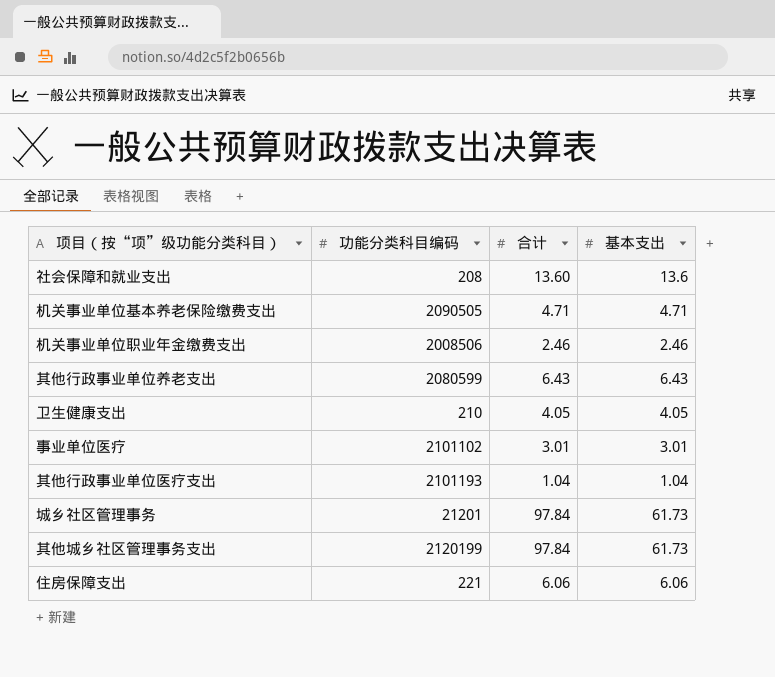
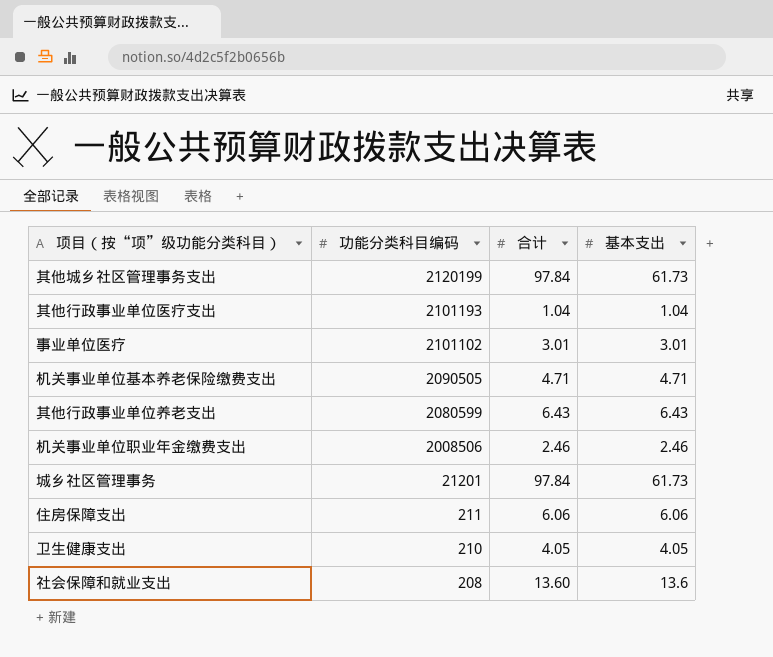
row order: none -> 功能分类科目编码 descending
住房保障支出 | 功能分类科目编码: 221 -> 211

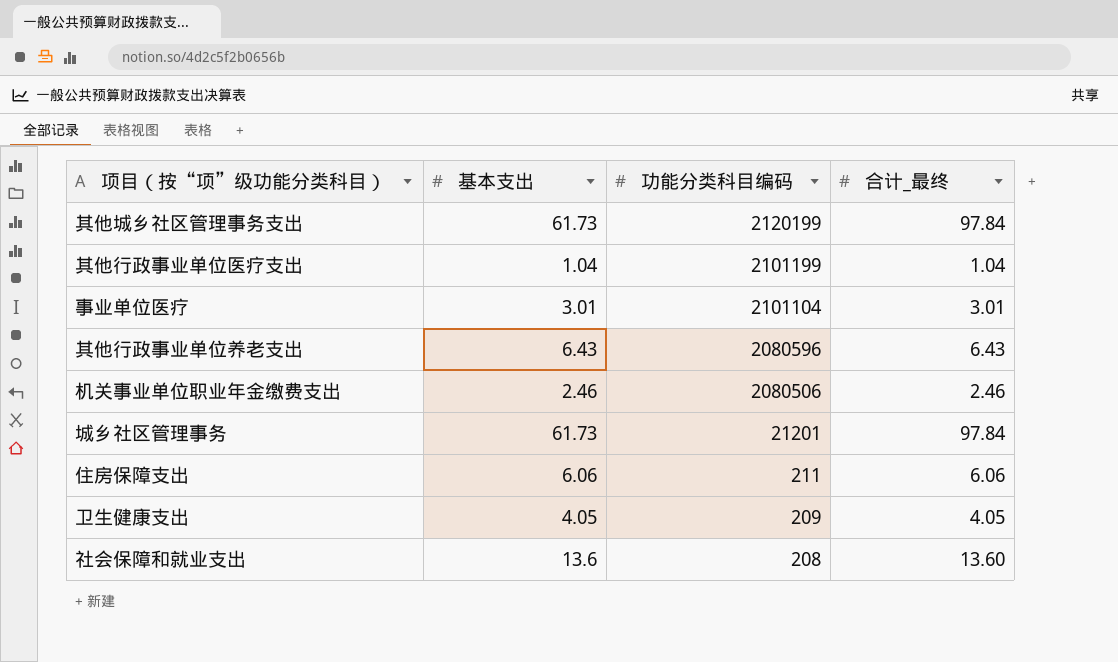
column 基本支出 | position: 4 -> 2
column name: 合计 -> 合计_最终
row 机关事业单位基本养老保险缴费支出: 2090505 | 4.71 | 4.71 -> none
其他行政事业单位医疗支出 | 功能分类科目编码: 2101193 -> 2101199
事业单位医疗 | 功能分类科目编码: 2101102 -> 2101104
其他行政事业单位养老支出 | 功能分类科目编码: 2080599 -> 2080596
机关事业单位职业年金缴费支出 | 功能分类科目编码: 2008506 -> 2080506
卫生健康支出 | 功能分类科目编码: 210 -> 209

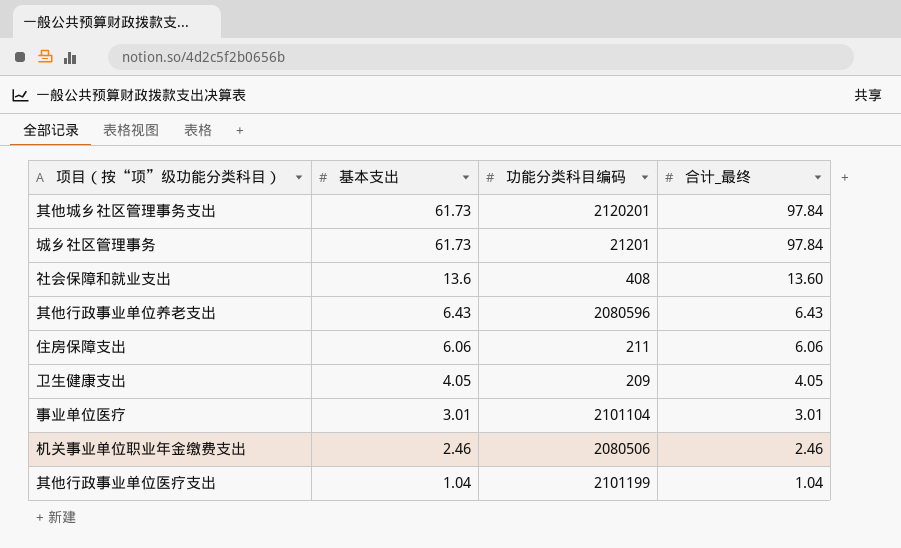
row order: 功能分类科目编码 descending -> 基本支出 descending
其他城乡社区管理事务支出 | 功能分类科目编码: 2120199 -> 2120201
社会保障和就业支出 | 功能分类科目编码: 208 -> 408

